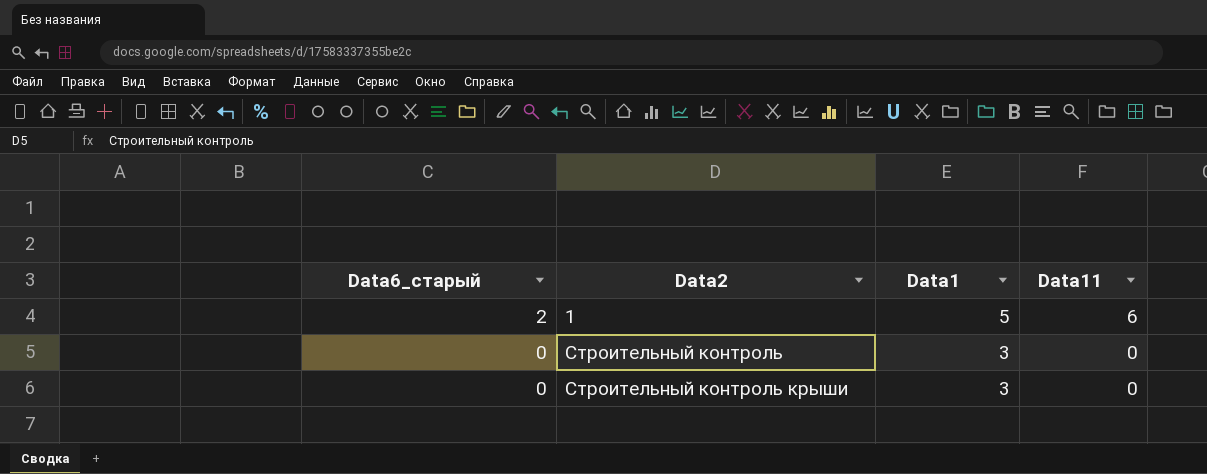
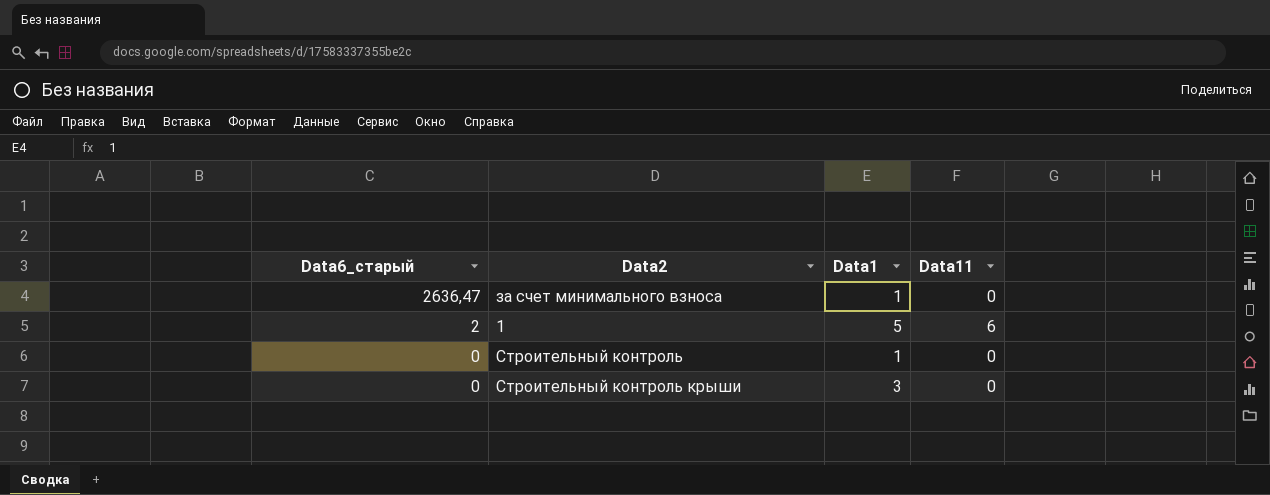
row за счет минимального взноса: none -> 2636,47 | 1 | 0
Строительный контроль | Data1: 3 -> 1

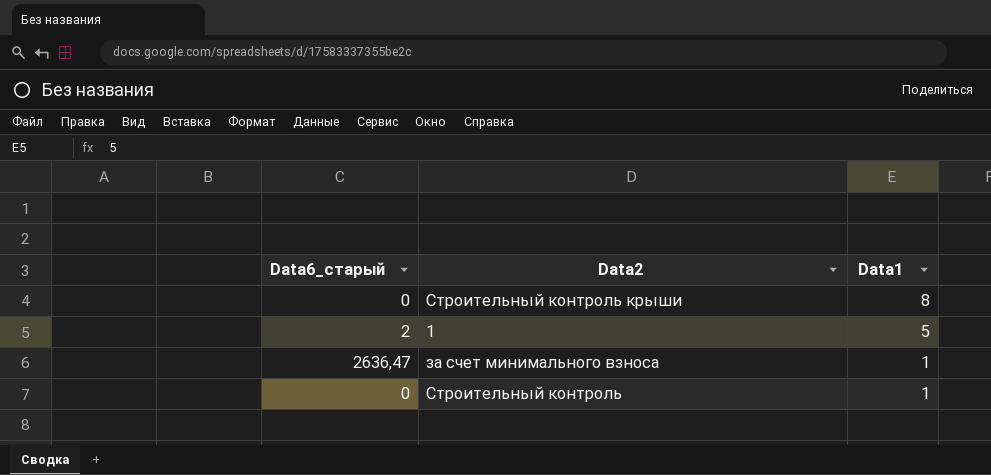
row order: Data6_старый descending -> Data1 descending
column Data11 | position: 4 -> none
Строительный контроль крыши | Data1: 3 -> 8

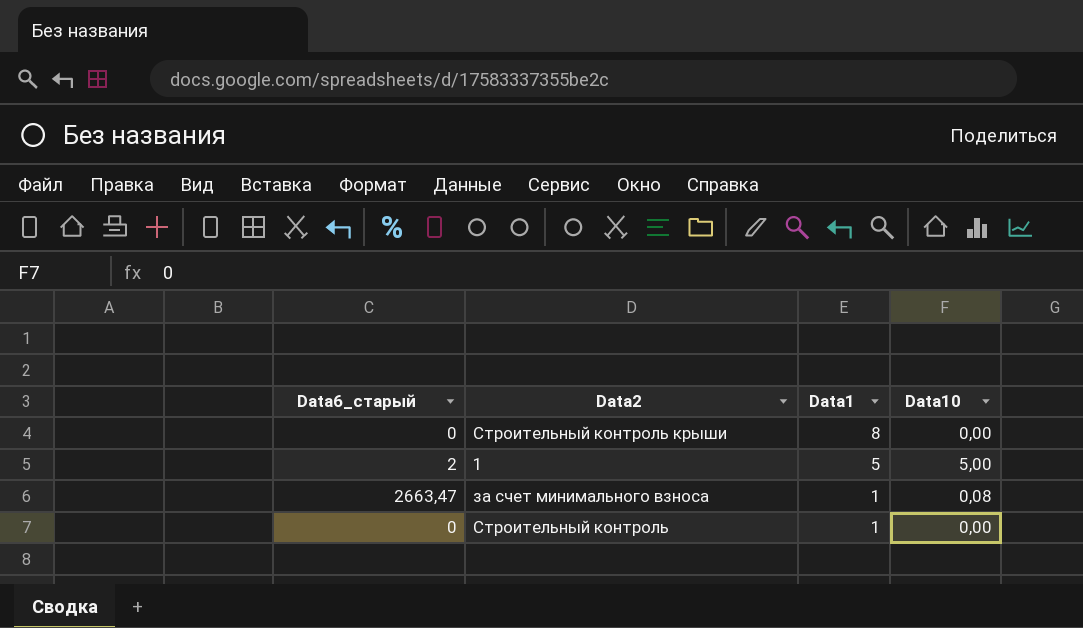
column Data10 | position: none -> 4
за счет минимального взноса | Data6_старый: 2636,47 -> 2663,47

